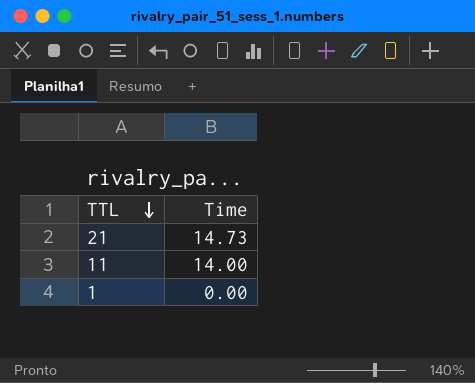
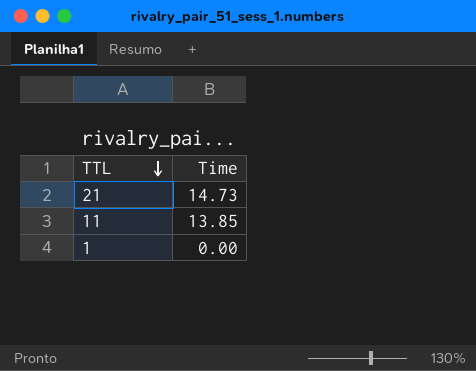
11 | Time: 14.00 -> 13.85

